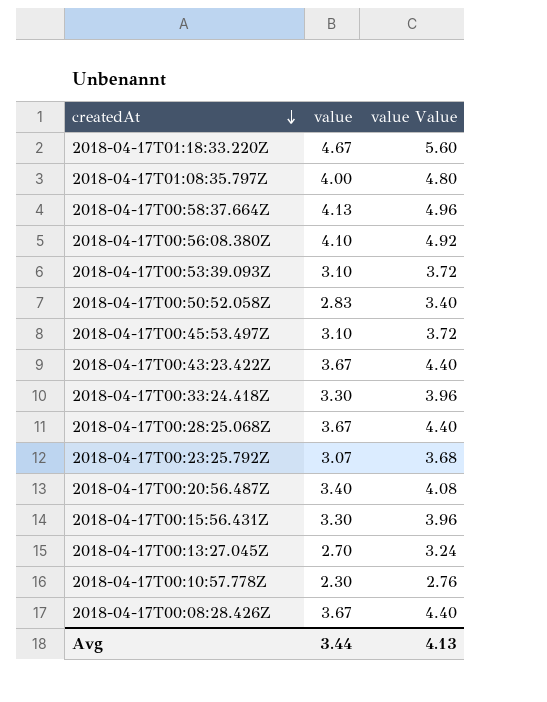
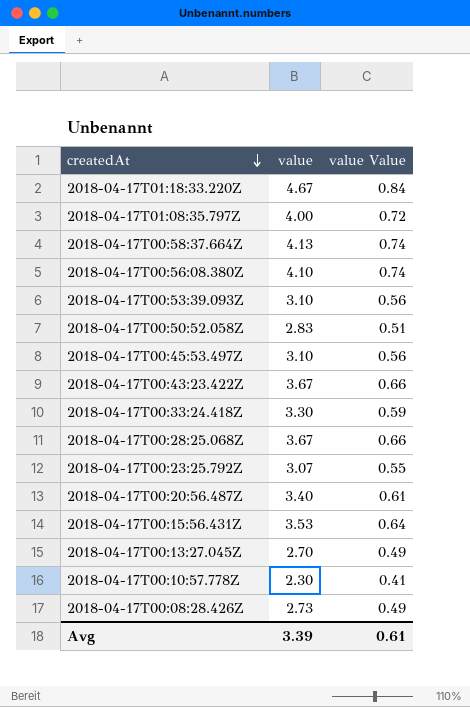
column value Value | formula: [value] * 1.2 -> [value] * 0.18
2018-04-17T00:15:56.431Z | value: 3.30 -> 3.53
2018-04-17T00:08:28.426Z | value: 3.67 -> 2.73
Avg | value: 3.44 -> 3.39
Avg | value Value: 4.13 -> 0.61

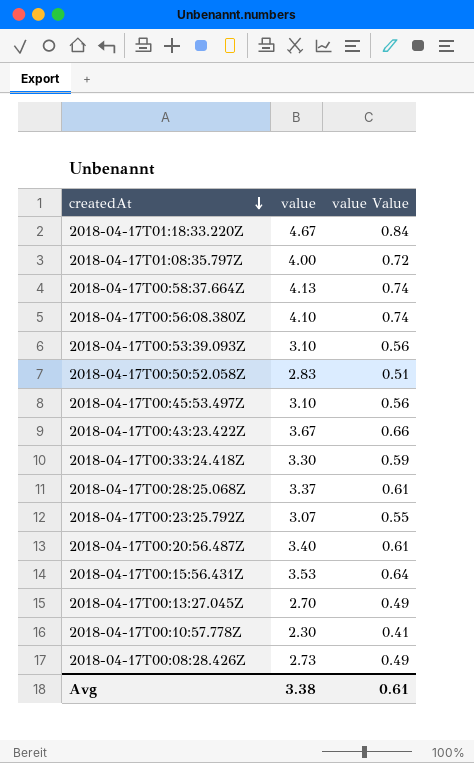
2018-04-17T00:28:25.068Z | value: 3.67 -> 3.37
2018-04-17T00:28:25.068Z | value Value: 0.66 -> 0.61
Avg | value: 3.39 -> 3.38

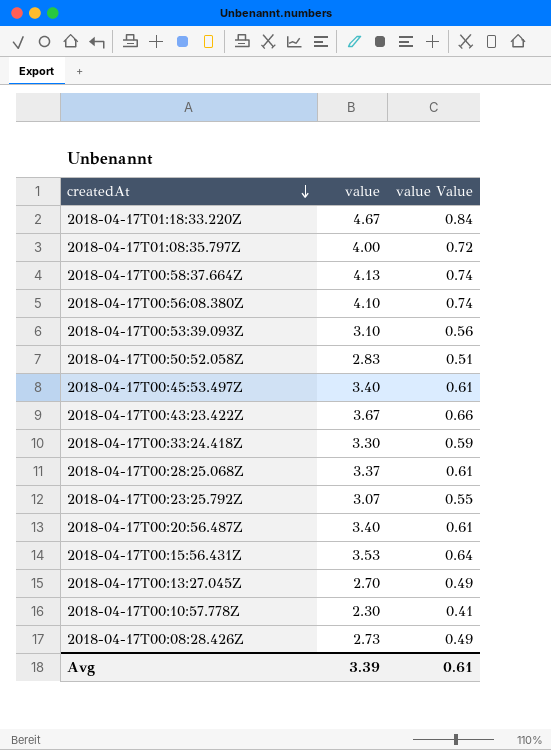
2018-04-17T00:45:53.497Z | value: 3.10 -> 3.40
2018-04-17T00:45:53.497Z | value Value: 0.56 -> 0.61
Avg | value: 3.38 -> 3.39

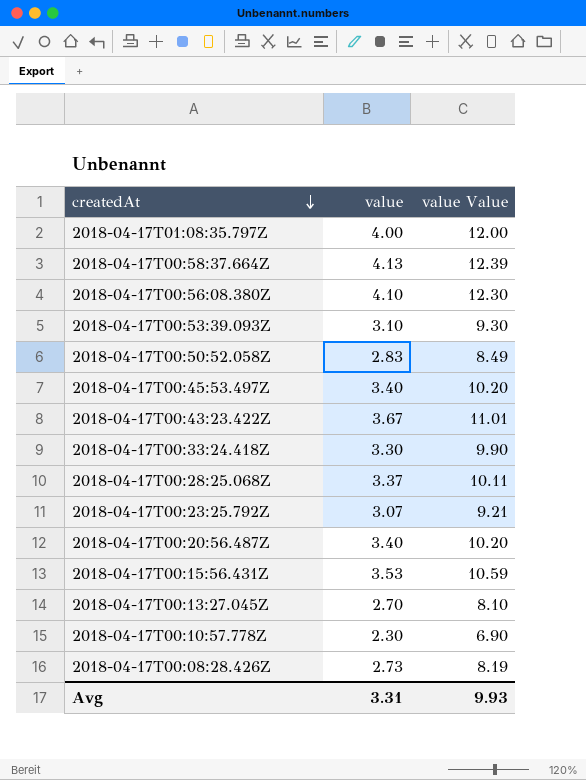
column value Value | formula: [value] * 0.18 -> [value] * 3
row 2018-04-17T01:18:33.220Z: 4.67 | 0.84 -> none
Avg | value: 3.39 -> 3.31
Avg | value Value: 0.61 -> 9.93

